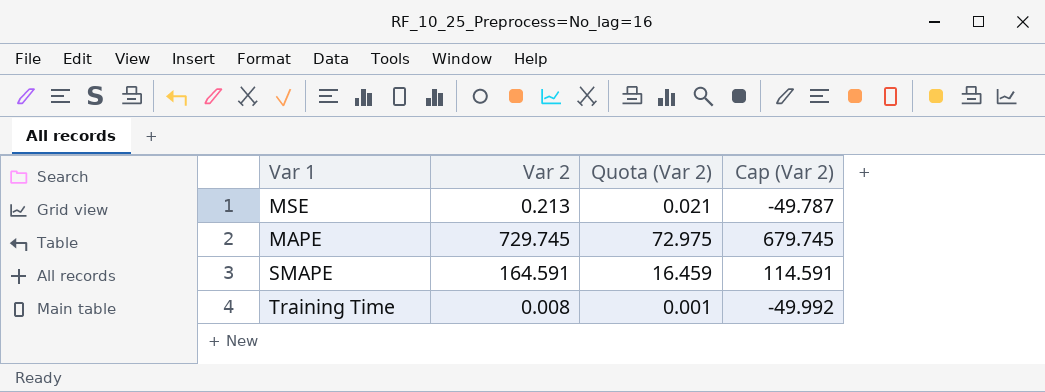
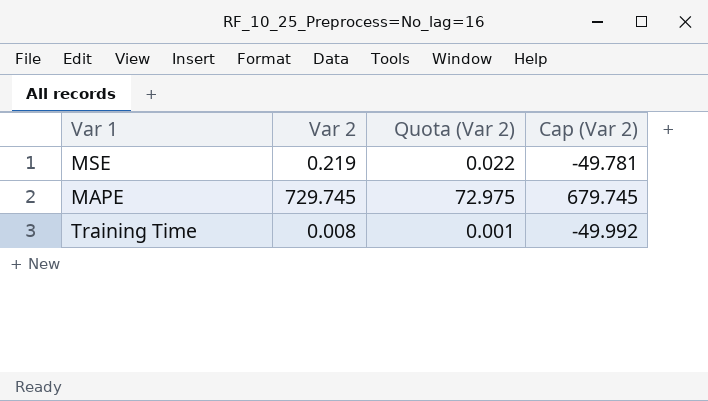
row SMAPE: 164.591 | 16.459 | 114.591 -> none
MSE | Var 2: 0.213 -> 0.219
MSE | Quota (Var 2): 0.021 -> 0.022
MSE | Cap (Var 2): -49.787 -> -49.781

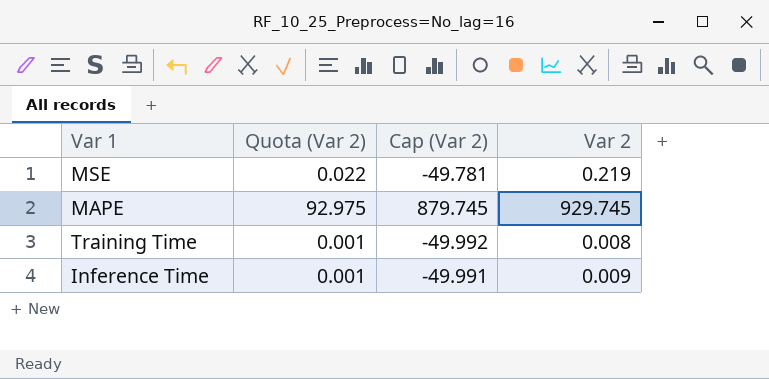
column Var 2 | position: 2 -> 4
MAPE | Quota (Var 2): 72.975 -> 92.975
MAPE | Cap (Var 2): 679.745 -> 879.745
MAPE | Var 2: 729.745 -> 929.745
row Inference Time: none -> 0.001 | -49.991 | 0.009

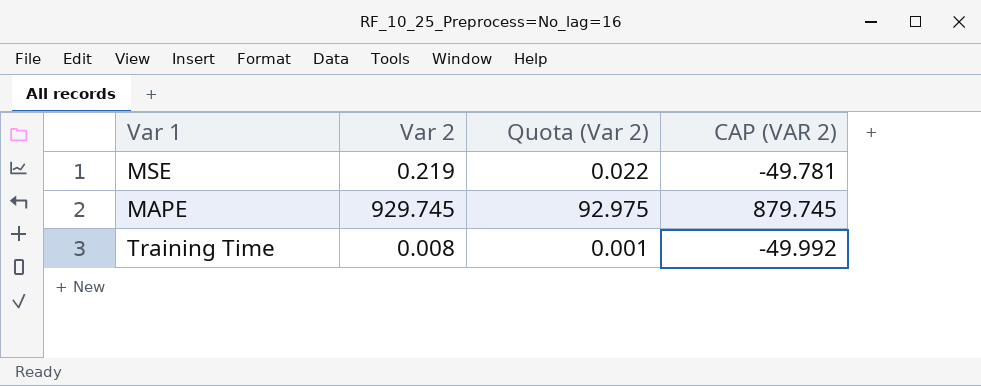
column Var 2 | position: 4 -> 2
column name: Cap (Var 2) -> CAP (VAR 2)
row Inference Time: 0.001 | -49.991 | 0.009 -> none

